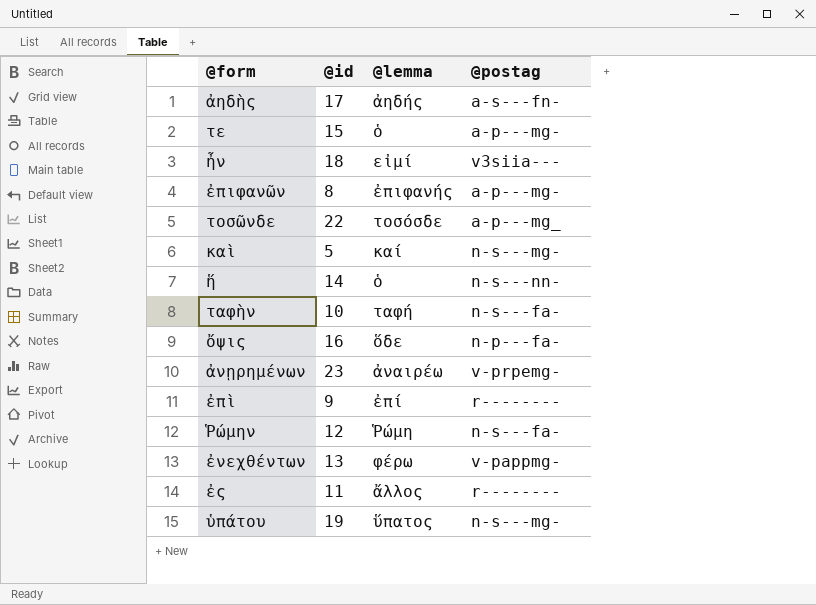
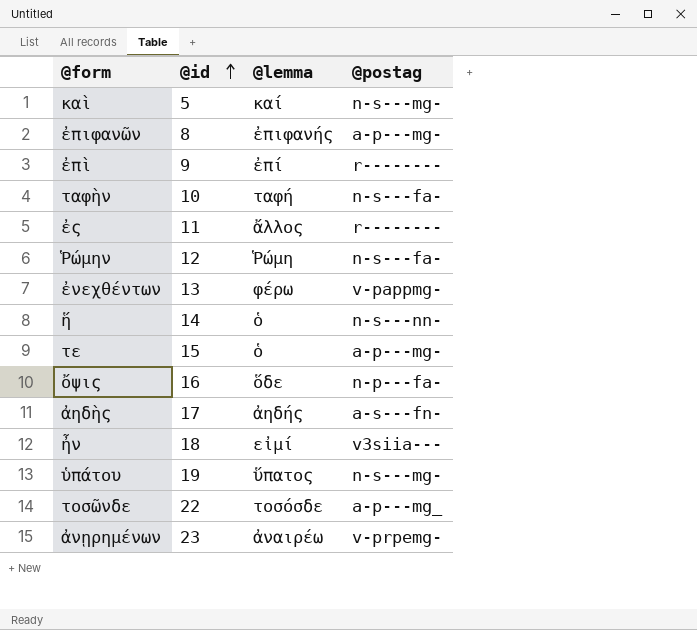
row order: none -> @id ascending

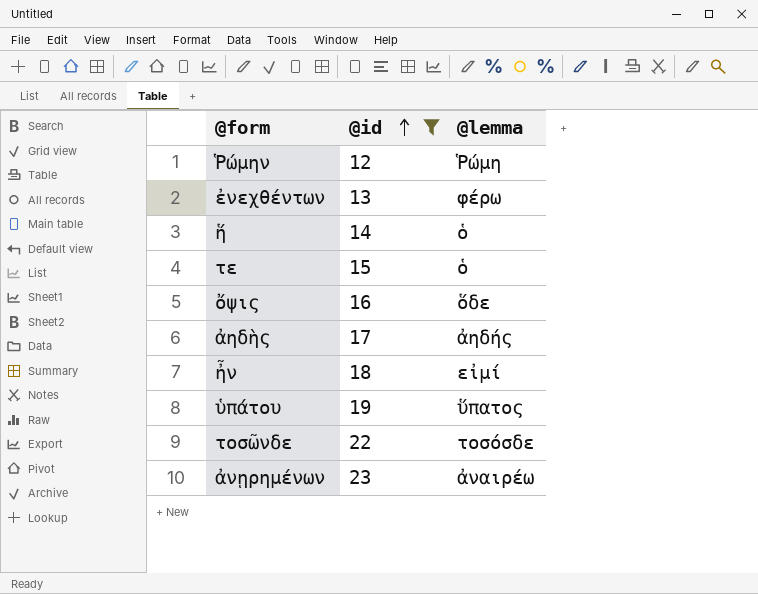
filter: none -> @id >= 12
column @postag | position: 4 -> none

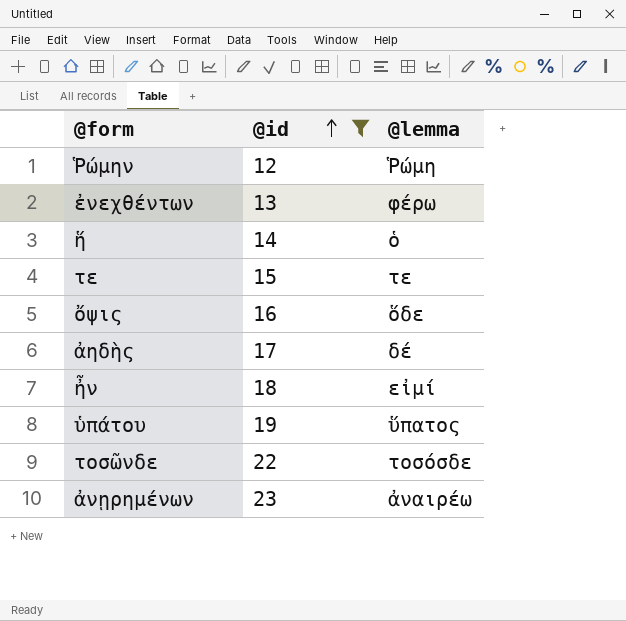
τε | @lemma: ὁ -> τε
ἀηδὴς | @lemma: ἀηδής -> δέ

